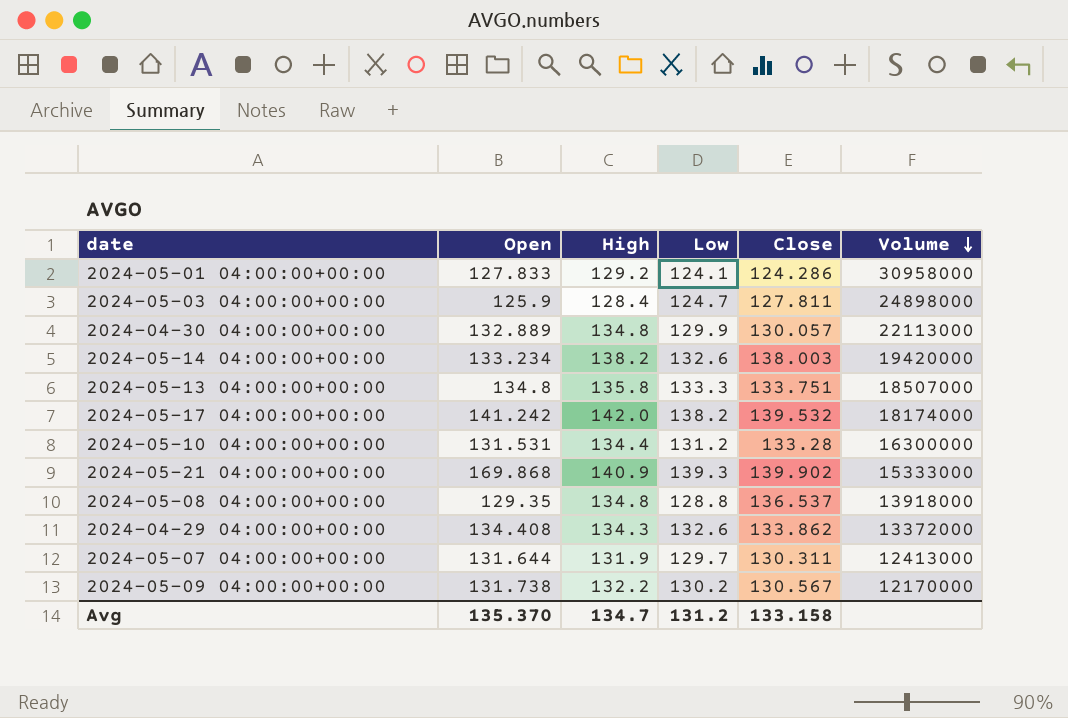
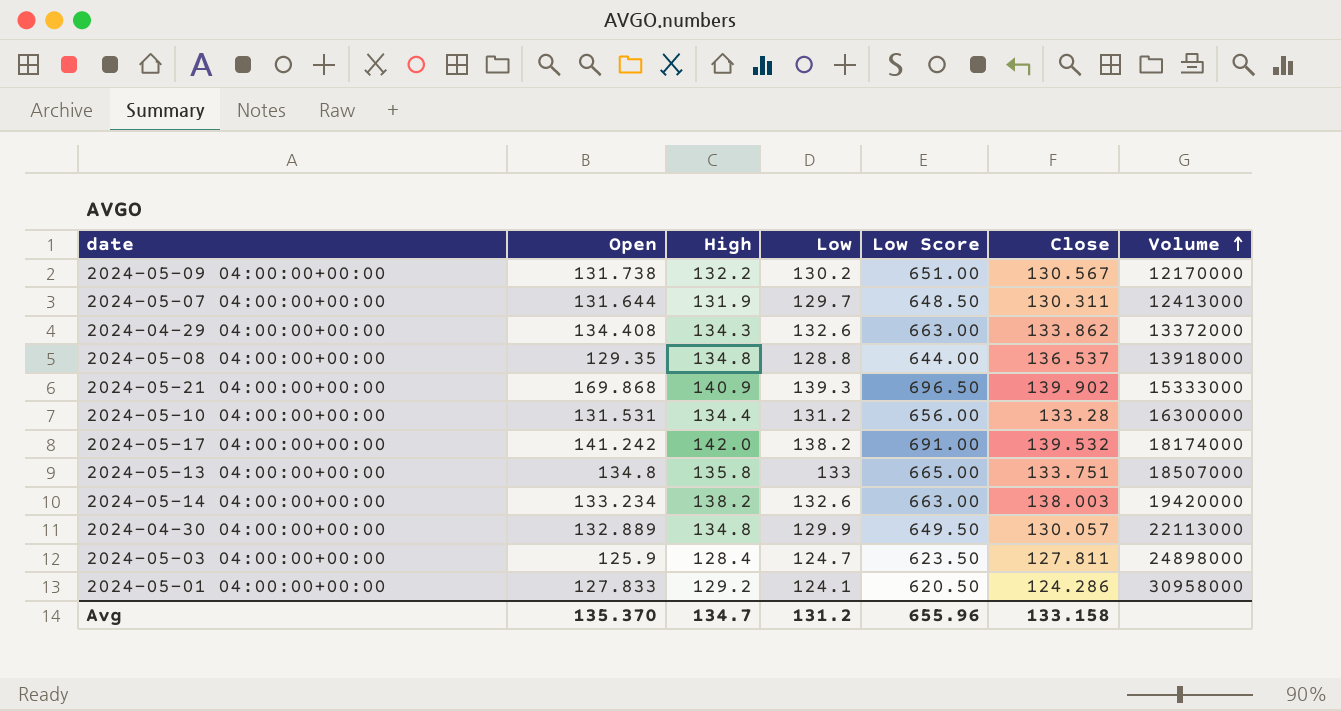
row order: Volume descending -> Volume ascending
column Low Score | formula: none -> [Low] * 5
2024-05-13 04:00:00+00:00 | Low: 133.3 -> 133

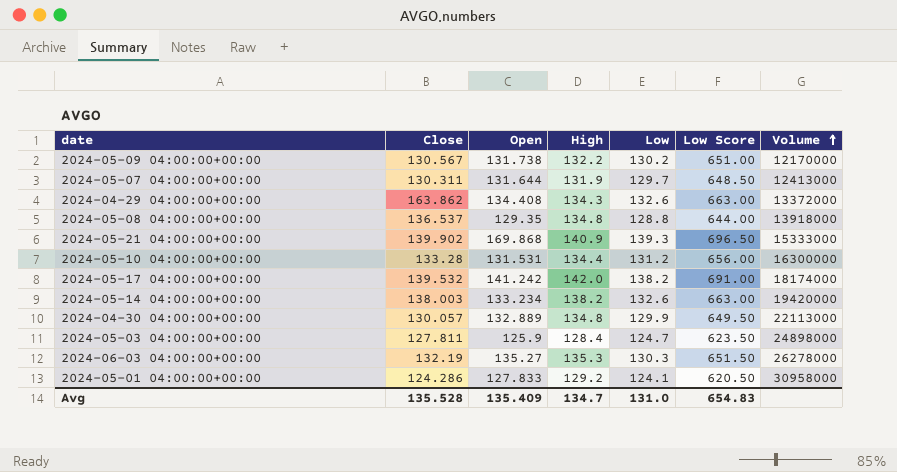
column Close | position: 6 -> 2
row 2024-05-13 04:00:00+00:00: 134.8 | 135.8 | 133 | 665.00 | 133.751 | 18507000 -> none
2024-04-29 04:00:00+00:00 | Close: 133.862 -> 163.862
row 2024-06-03 04:00:00+00:00: none -> 132.19 | 135.27 | 135.3 | 130.3 | 651.50 | 26278000
Avg | Close: 133.158 -> 135.528
Avg | Open: 135.370 -> 135.409
Avg | Low: 131.2 -> 131.0
Avg | Low Score: 655.96 -> 654.83

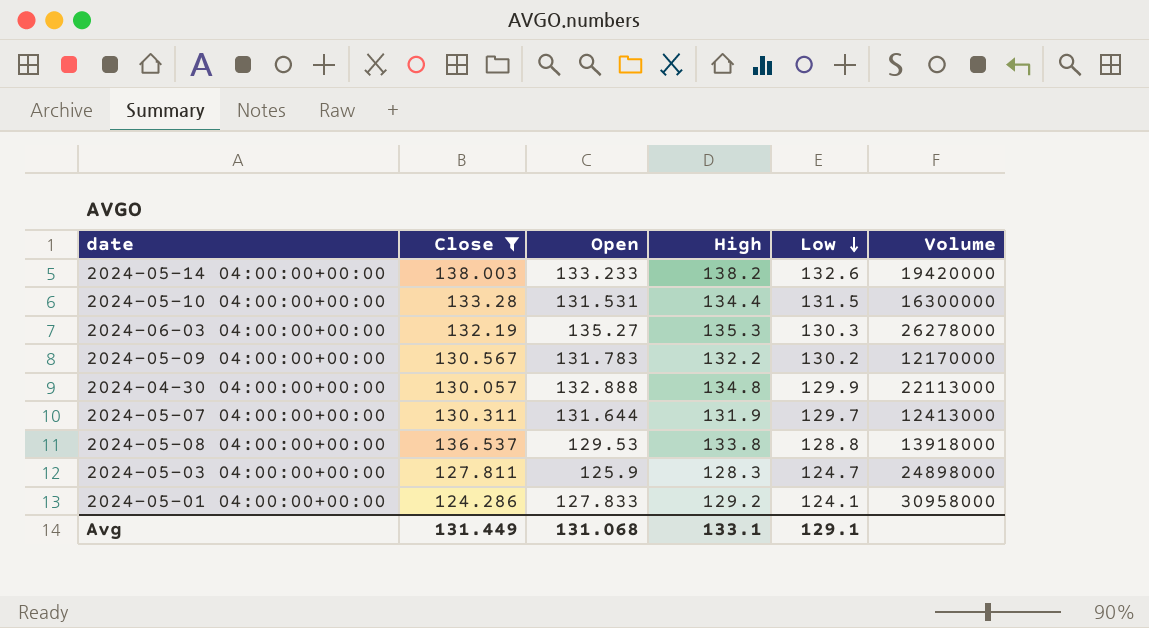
filter: none -> Close <= 138.003
row order: Volume ascending -> Low descending
column Low Score | formula: [Low] * 5 -> none
2024-05-14 04:00:00+00:00 | Open: 133.234 -> 133.233
2024-05-10 04:00:00+00:00 | Low: 131.2 -> 131.5
2024-05-09 04:00:00+00:00 | Open: 131.738 -> 131.783
2024-04-30 04:00:00+00:00 | Open: 132.889 -> 132.888
2024-05-08 04:00:00+00:00 | Open: 129.35 -> 129.53
2024-05-08 04:00:00+00:00 | High: 134.8 -> 133.8
2024-05-03 04:00:00+00:00 | High: 128.4 -> 128.3
Avg | Close: 135.528 -> 131.449
Avg | Open: 135.409 -> 131.068
Avg | High: 134.7 -> 133.1
Avg | Low: 131.0 -> 129.1

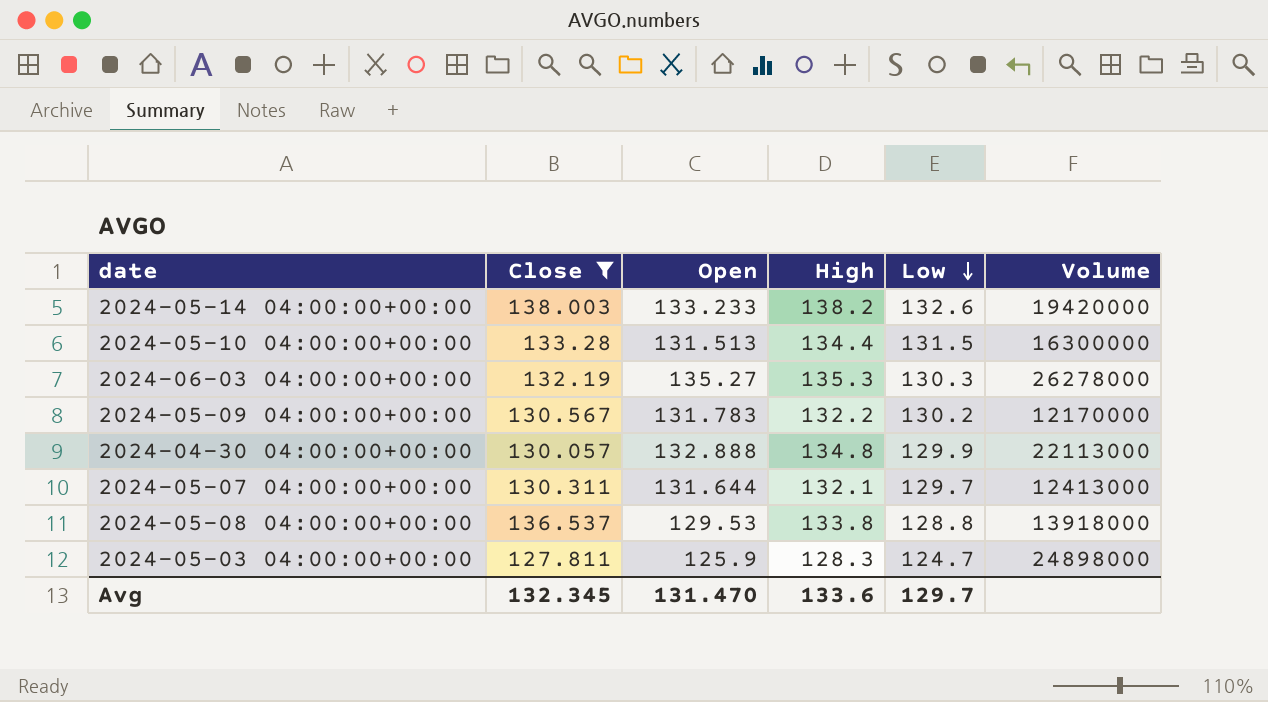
row 2024-05-01 04:00:00+00:00: 124.286 | 127.833 | 129.2 | 124.1 | 30958000 -> none
2024-05-10 04:00:00+00:00 | Open: 131.531 -> 131.513
2024-05-07 04:00:00+00:00 | High: 131.9 -> 132.1
Avg | Close: 131.449 -> 132.345
Avg | Open: 131.068 -> 131.470
Avg | High: 133.1 -> 133.6
Avg | Low: 129.1 -> 129.7

